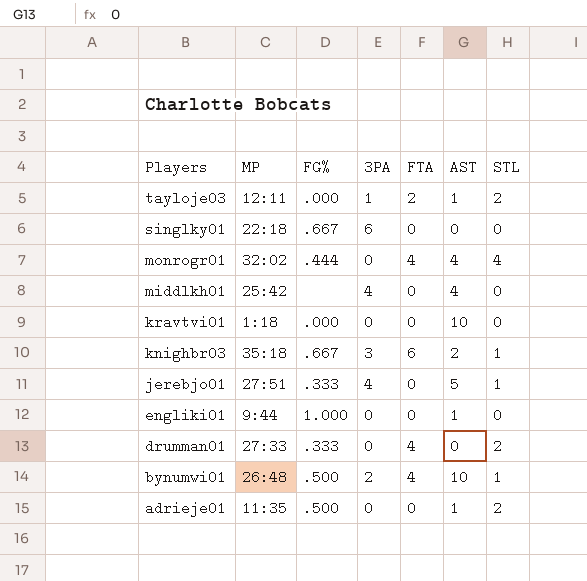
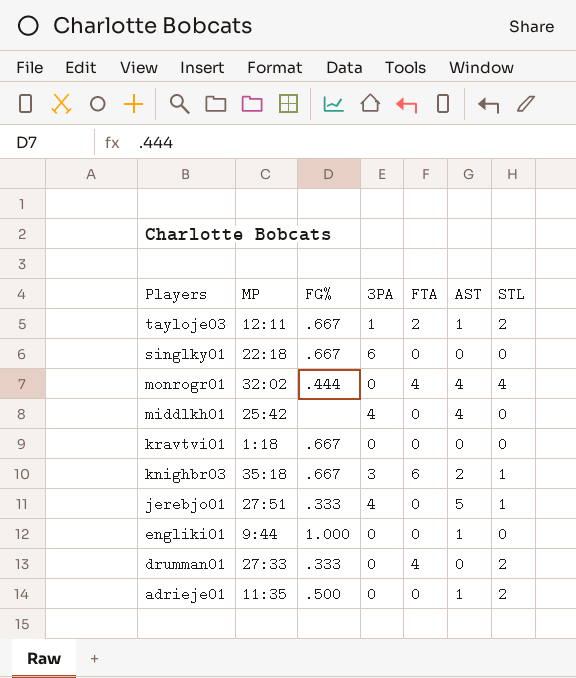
row bynumwi01: 26:48 | .500 | 2 | 4 | 10 | 1 -> none
tayloje03 | FG%: .000 -> .667
kravtvi01 | FG%: .000 -> .667
kravtvi01 | AST: 10 -> 0

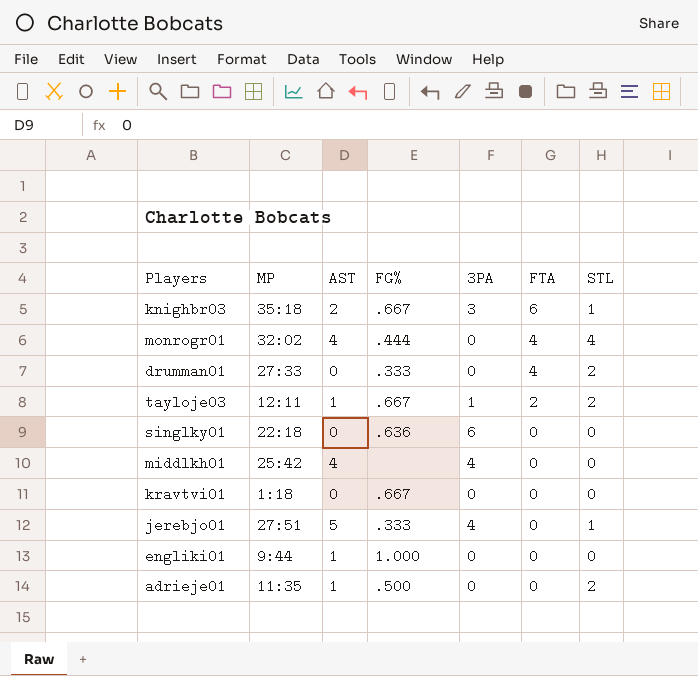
row order: Players descending -> FTA descending
column AST | position: 6 -> 3
singlky01 | FG%: .667 -> .636

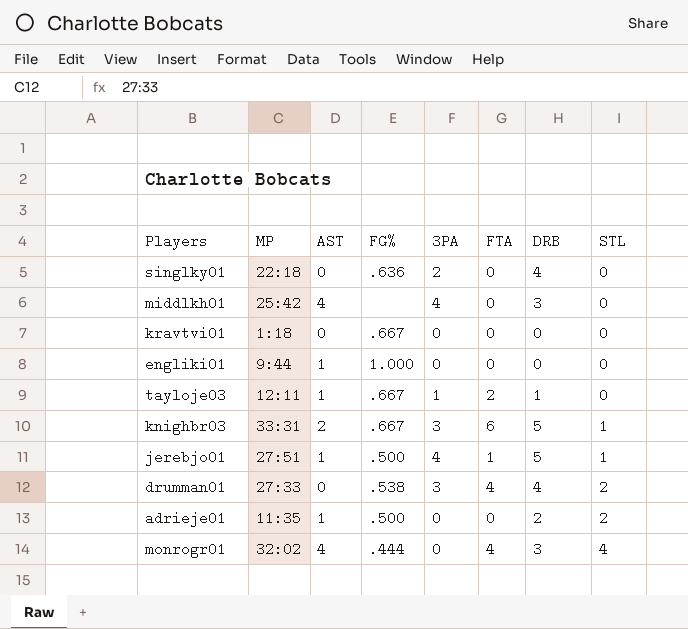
row order: FTA descending -> STL ascending
column DRB | position: none -> 7
singlky01 | 3PA: 6 -> 2
tayloje03 | STL: 2 -> 0
knighbr03 | MP: 35:18 -> 33:31
jerebjo01 | AST: 5 -> 1
jerebjo01 | FG%: .333 -> .500
jerebjo01 | FTA: 0 -> 1
drumman01 | FG%: .333 -> .538
drumman01 | 3PA: 0 -> 3

